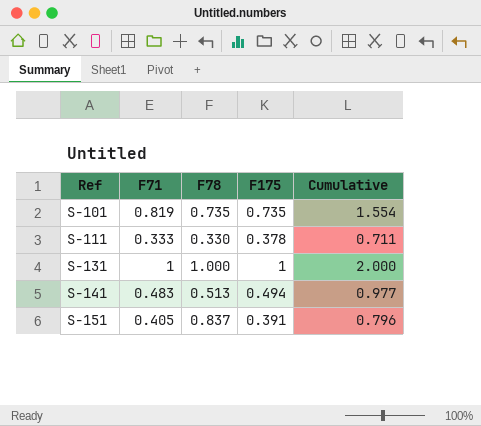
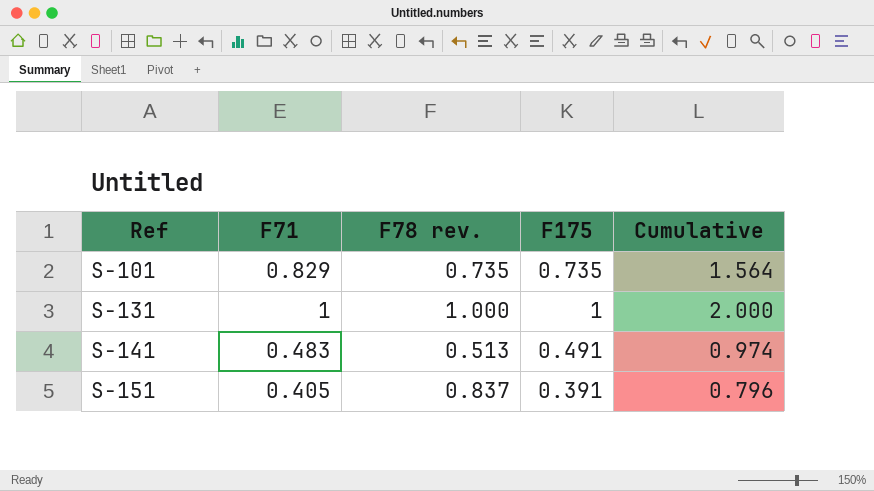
column name: F78 -> F78 rev.
row S-111: 0.333 | 0.330 | 0.378 | 0.711 -> none
S-101 | F71: 0.819 -> 0.829
S-101 | Cumulative: 1.554 -> 1.564
S-141 | F175: 0.494 -> 0.491
S-141 | Cumulative: 0.977 -> 0.974

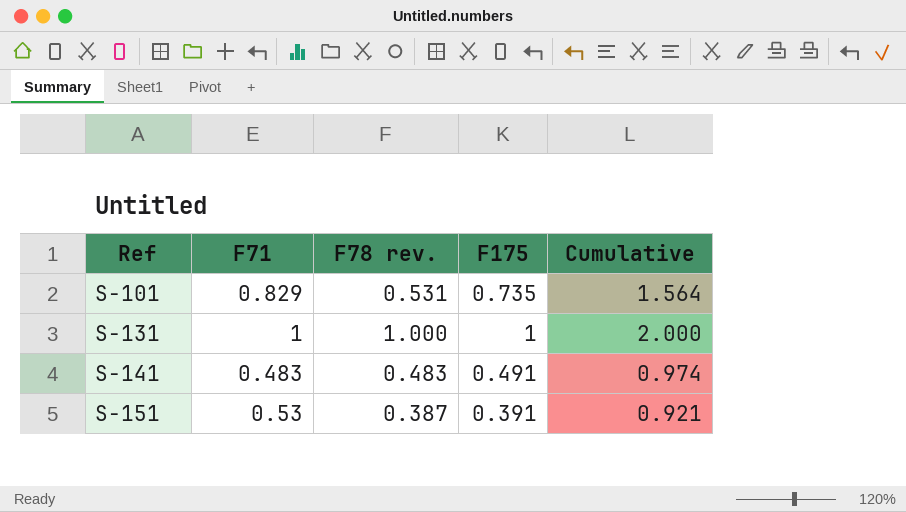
S-101 | F78 rev.: 0.735 -> 0.531
S-141 | F78 rev.: 0.513 -> 0.483
S-151 | F71: 0.405 -> 0.53
S-151 | F78 rev.: 0.837 -> 0.387
S-151 | Cumulative: 0.796 -> 0.921

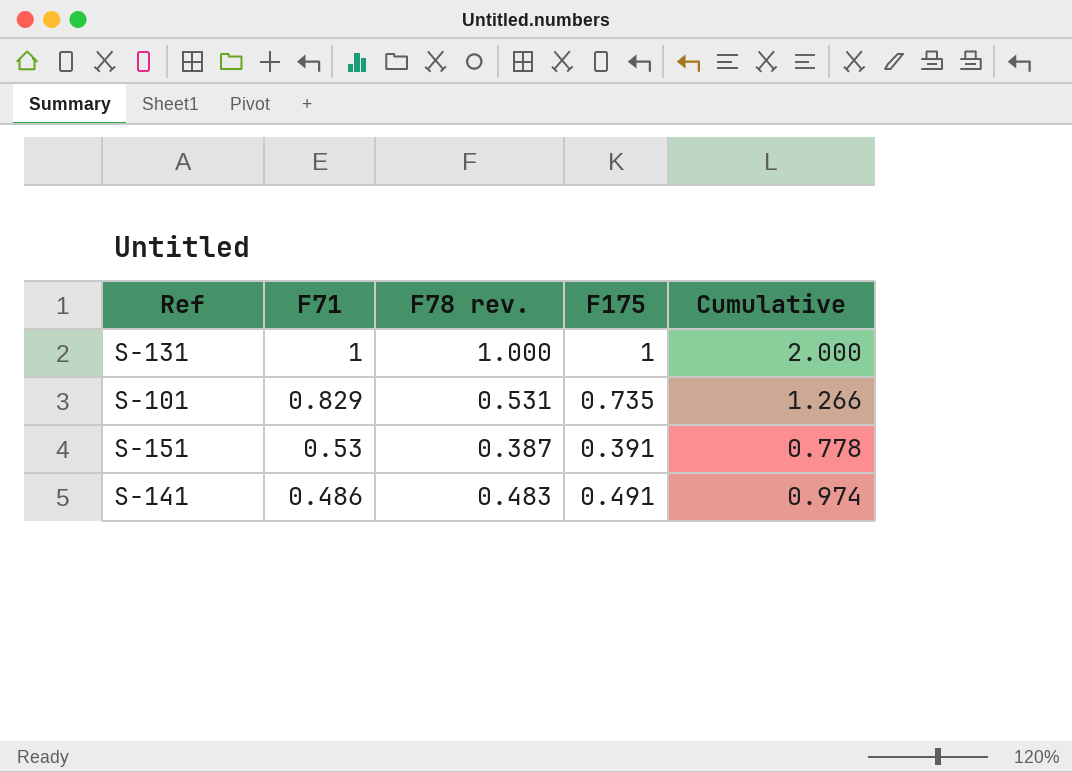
row order: Ref ascending -> F71 descending
column Cumulative | formula: [F71] + [F175] -> [F78 rev.] + [F175]
S-141 | F71: 0.483 -> 0.486

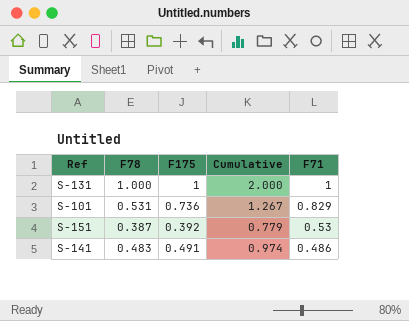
column name: F78 rev. -> F78
column F71 | position: 2 -> 5
S-101 | F175: 0.735 -> 0.736
S-101 | Cumulative: 1.266 -> 1.267
S-151 | F175: 0.391 -> 0.392
S-151 | Cumulative: 0.778 -> 0.779

